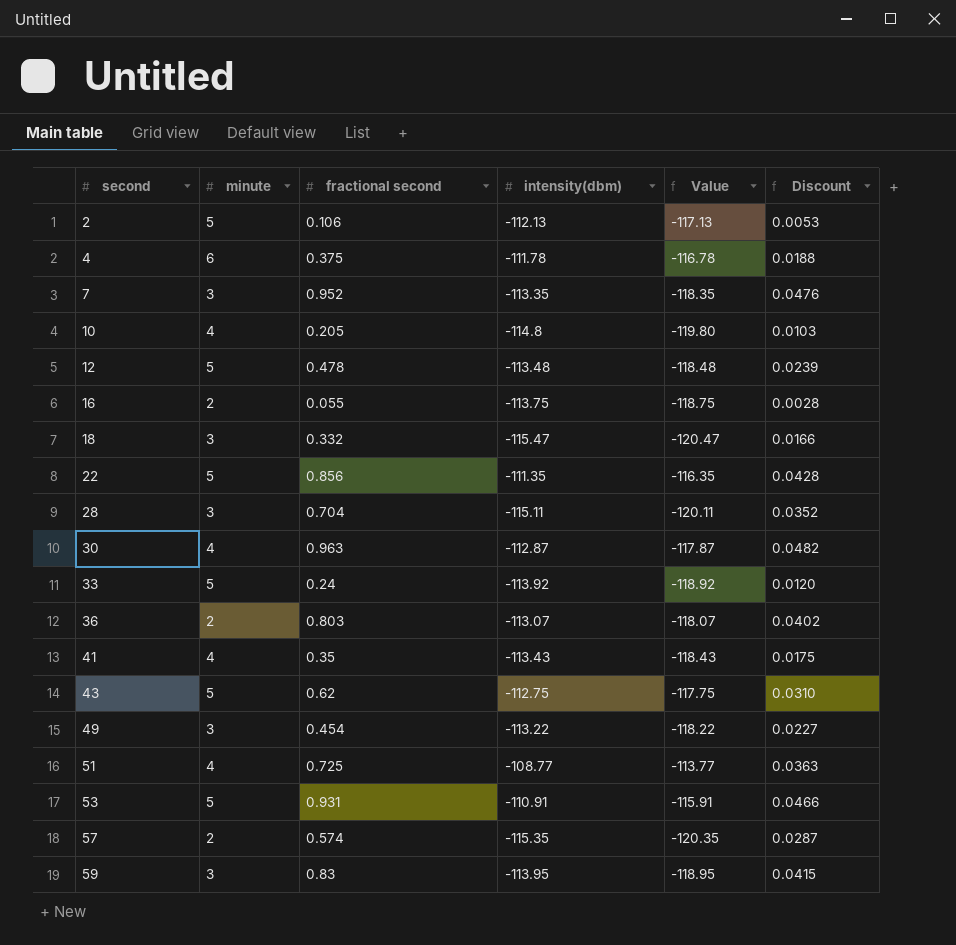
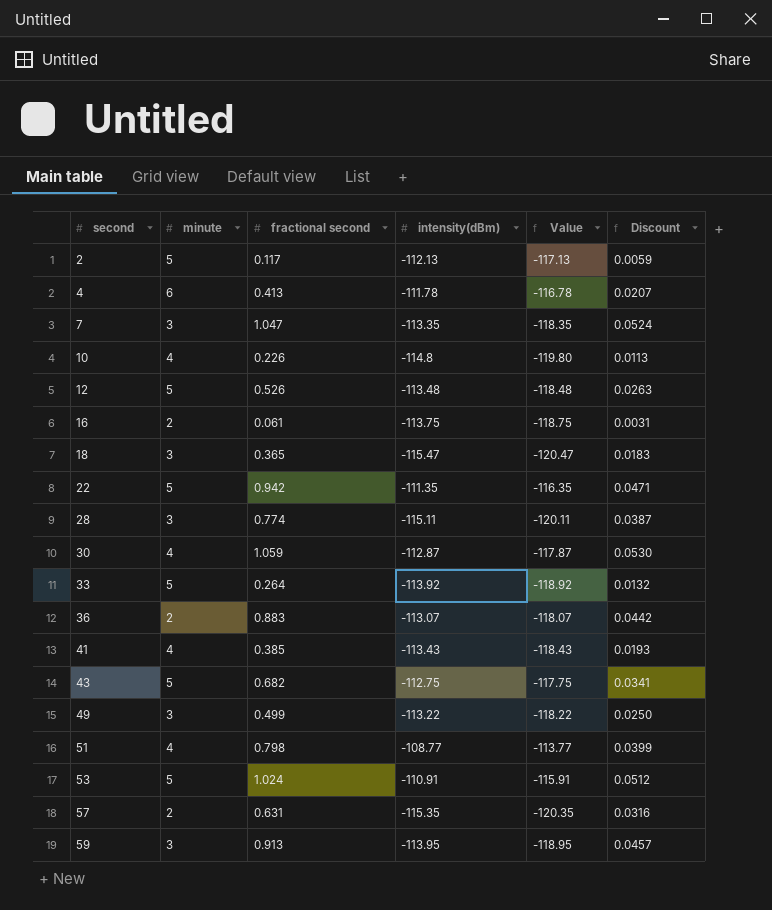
column name: intensity(dbm) -> intensity(dBm)
2 | fractional second: 0.106 -> 0.117
2 | Discount: 0.0053 -> 0.0059
4 | fractional second: 0.375 -> 0.413
4 | Discount: 0.0188 -> 0.0207
7 | fractional second: 0.952 -> 1.047
7 | Discount: 0.0476 -> 0.0524
10 | fractional second: 0.205 -> 0.226
10 | Discount: 0.0103 -> 0.0113
12 | fractional second: 0.478 -> 0.526
12 | Discount: 0.0239 -> 0.0263
16 | fractional second: 0.055 -> 0.061
16 | Discount: 0.0028 -> 0.0031
18 | fractional second: 0.332 -> 0.365
18 | Discount: 0.0166 -> 0.0183
22 | fractional second: 0.856 -> 0.942
22 | Discount: 0.0428 -> 0.0471
28 | fractional second: 0.704 -> 0.774
28 | Discount: 0.0352 -> 0.0387
30 | fractional second: 0.963 -> 1.059
30 | Discount: 0.0482 -> 0.0530
33 | fractional second: 0.24 -> 0.264
33 | Discount: 0.0120 -> 0.0132
36 | fractional second: 0.803 -> 0.883
36 | Discount: 0.0402 -> 0.0442
41 | fractional second: 0.35 -> 0.385
41 | Discount: 0.0175 -> 0.0193
43 | fractional second: 0.62 -> 0.682
43 | Discount: 0.0310 -> 0.0341
49 | fractional second: 0.454 -> 0.499
49 | Discount: 0.0227 -> 0.0250
51 | fractional second: 0.725 -> 0.798
51 | Discount: 0.0363 -> 0.0399
53 | fractional second: 0.931 -> 1.024
53 | Discount: 0.0466 -> 0.0512
57 | fractional second: 0.574 -> 0.631
57 | Discount: 0.0287 -> 0.0316
59 | fractional second: 0.83 -> 0.913
59 | Discount: 0.0415 -> 0.0457

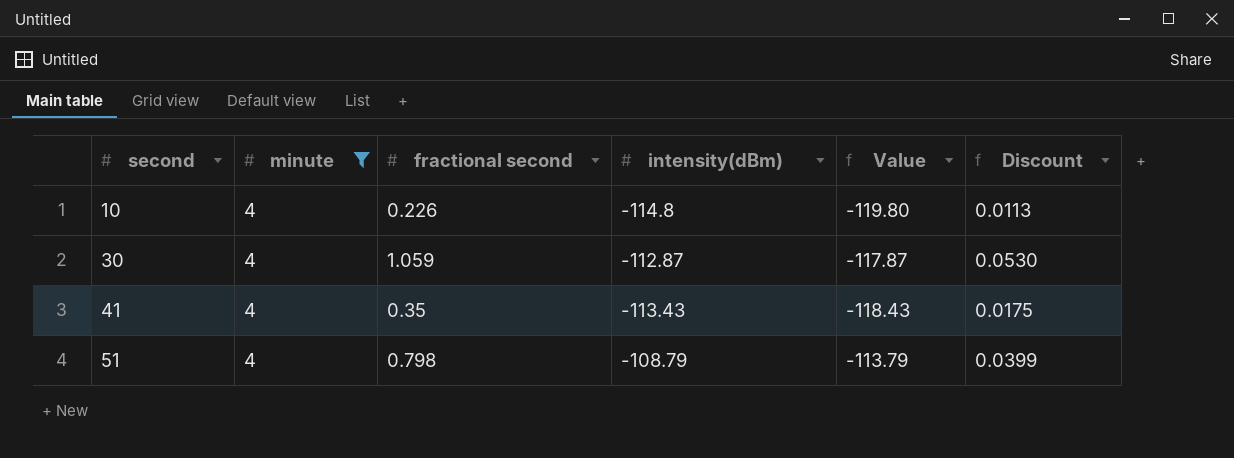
filter: none -> minute = 4
41 | fractional second: 0.385 -> 0.35
41 | Discount: 0.0193 -> 0.0175
51 | intensity(dBm): -108.77 -> -108.79
51 | Value: -113.77 -> -113.79

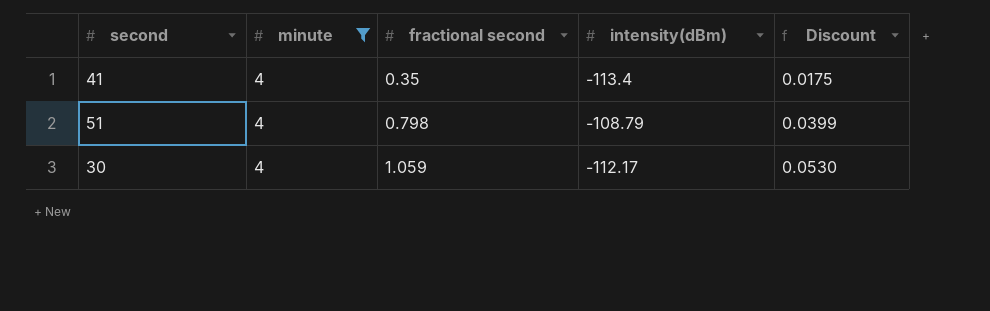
row order: second ascending -> fractional second ascending
column Value | formula: [intensity(dBm)] - 5 -> none
row 10: 4 | 0.226 | -114.8 | -119.80 | 0.0113 -> none
41 | intensity(dBm): -113.43 -> -113.4
30 | intensity(dBm): -112.87 -> -112.17

